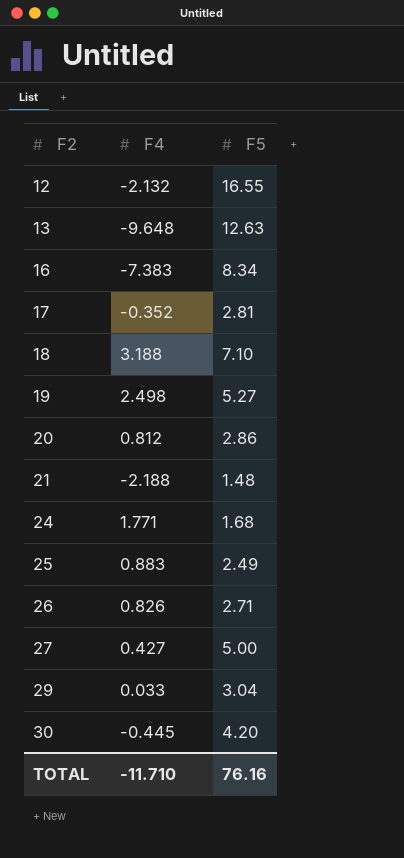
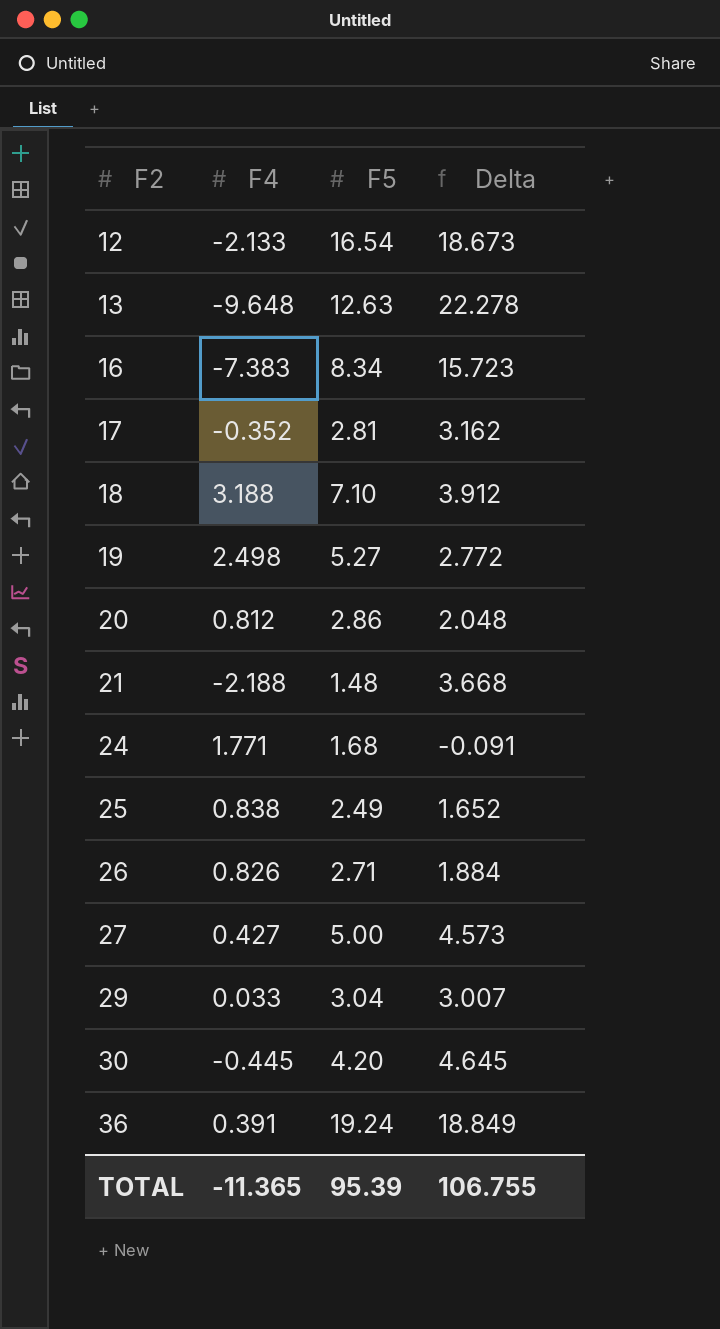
column Delta | formula: none -> [F5] - [F4]
12 | F4: -2.132 -> -2.133
12 | F5: 16.55 -> 16.54
25 | F4: 0.883 -> 0.838
row 36: none -> 0.391 | 19.24 | 18.849
TOTAL | F4: -11.710 -> -11.365
TOTAL | F5: 76.16 -> 95.39

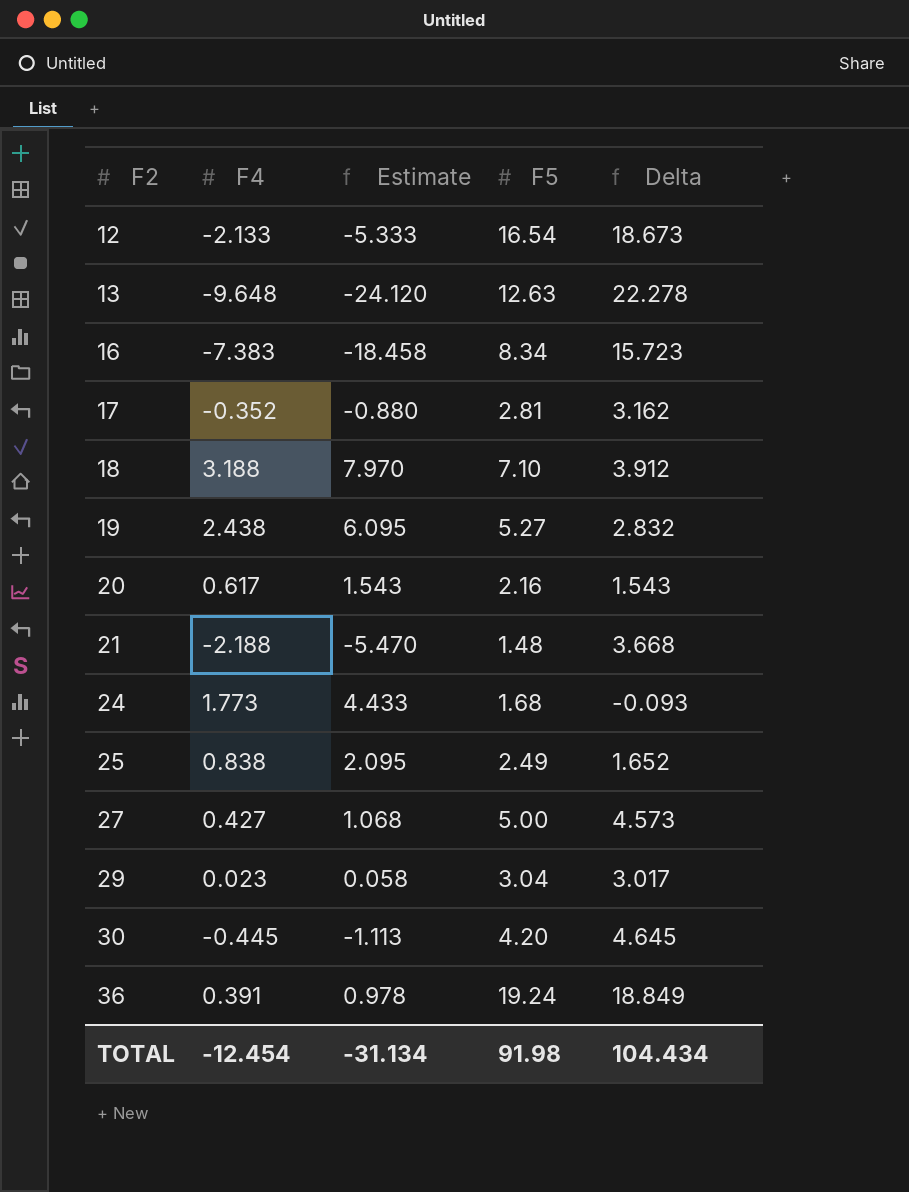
column Estimate | formula: none -> [F4] * 2.5
row 26: 0.826 | 2.71 | 1.884 -> none
19 | F4: 2.498 -> 2.438
19 | Delta: 2.772 -> 2.832
20 | F4: 0.812 -> 0.617
20 | F5: 2.86 -> 2.16
20 | Delta: 2.048 -> 1.543
24 | F4: 1.771 -> 1.773
24 | Delta: -0.091 -> -0.093
29 | F4: 0.033 -> 0.023
29 | Delta: 3.007 -> 3.017
TOTAL | F4: -11.365 -> -12.454
TOTAL | F5: 95.39 -> 91.98
TOTAL | Delta: 106.755 -> 104.434

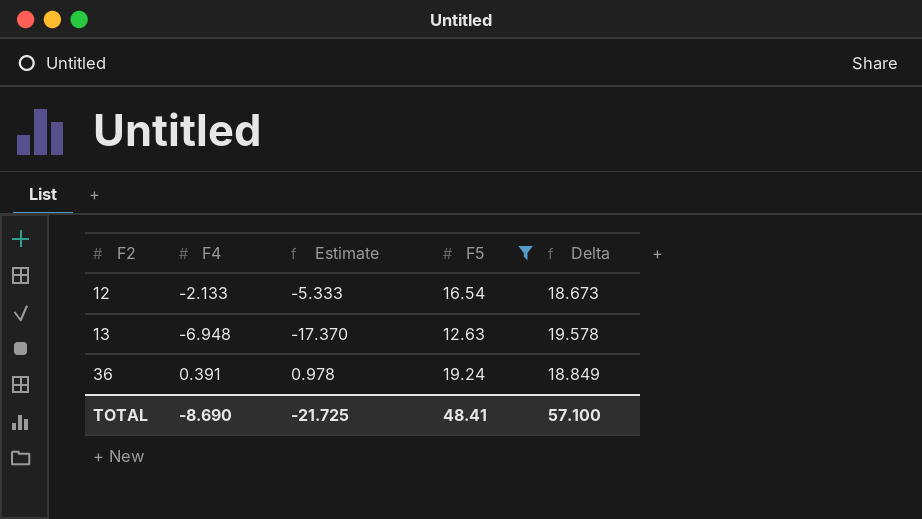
filter: none -> F5 >= 12.63
13 | F4: -9.648 -> -6.948
13 | Estimate: -24.120 -> -17.370
13 | Delta: 22.278 -> 19.578
TOTAL | F4: -12.454 -> -8.690
TOTAL | Estimate: -31.134 -> -21.725
TOTAL | F5: 91.98 -> 48.41
TOTAL | Delta: 104.434 -> 57.100

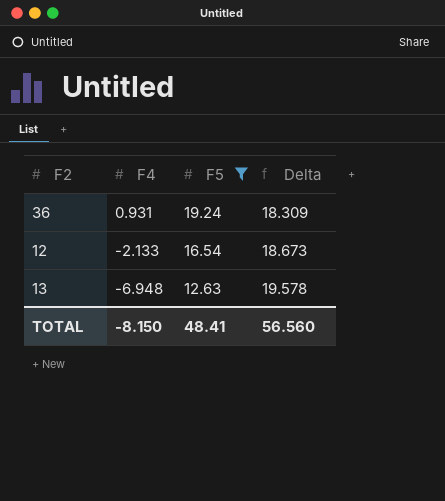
row order: F2 ascending -> F4 descending
column Estimate | formula: [F4] * 2.5 -> none
36 | F4: 0.391 -> 0.931
36 | Delta: 18.849 -> 18.309
TOTAL | F4: -8.690 -> -8.150
TOTAL | Delta: 57.100 -> 56.560

